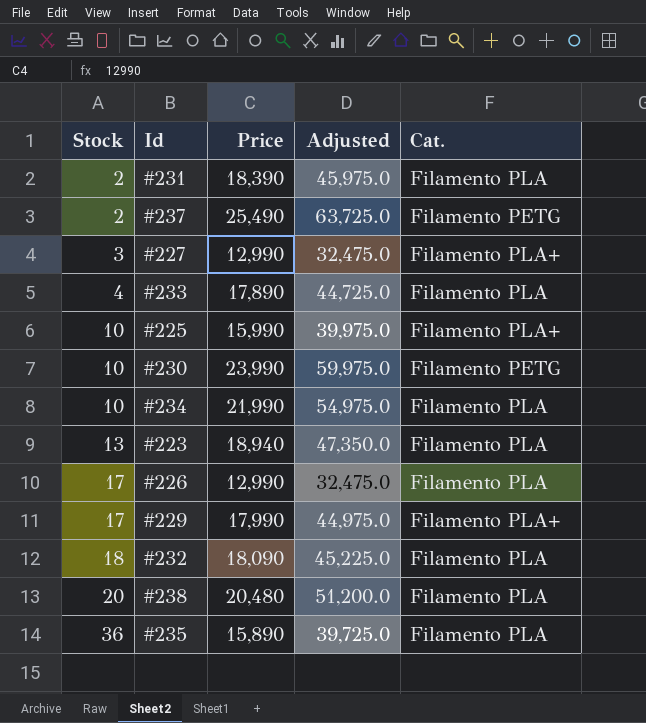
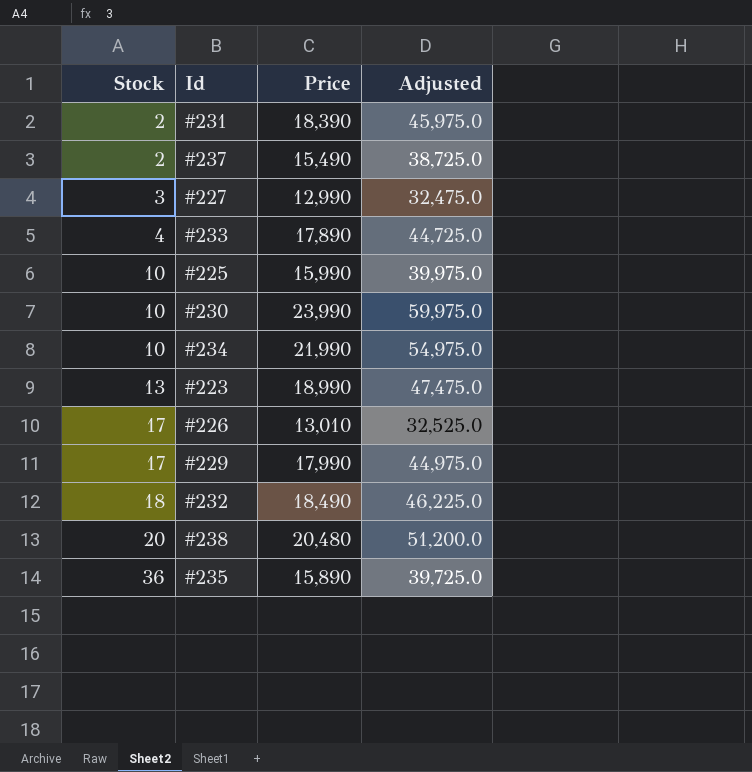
column Cat. | position: 5 -> none
#237 | Price: 25,490 -> 15,490
#237 | Adjusted: 63,725.0 -> 38,725.0
#223 | Price: 18,940 -> 18,990
#223 | Adjusted: 47,350.0 -> 47,475.0
#226 | Price: 12,990 -> 13,010
#226 | Adjusted: 32,475.0 -> 32,525.0
#232 | Price: 18,090 -> 18,490
#232 | Adjusted: 45,225.0 -> 46,225.0

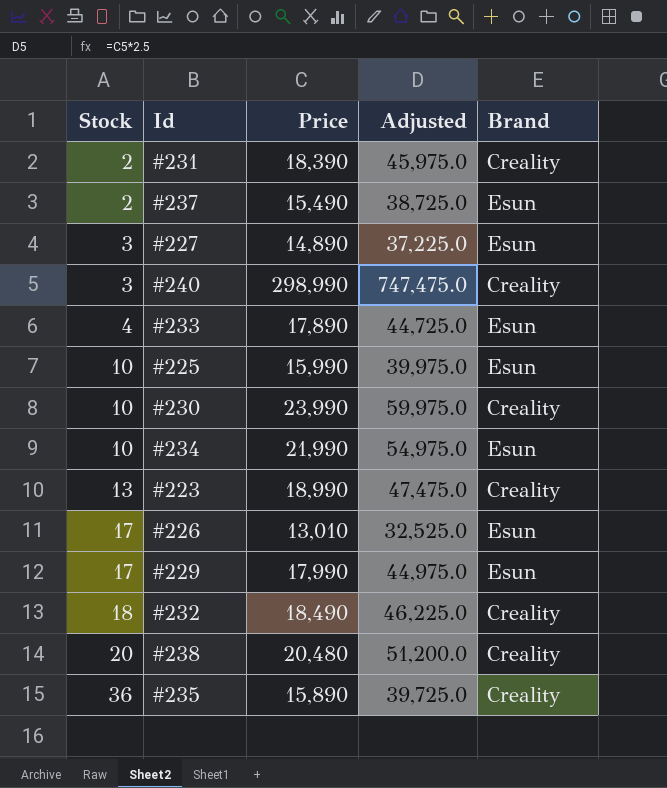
column Brand | position: none -> 5
#227 | Price: 12,990 -> 14,890
#227 | Adjusted: 32,475.0 -> 37,225.0
row #240: none -> 3 | 298,990 | 747,475.0 | Creality

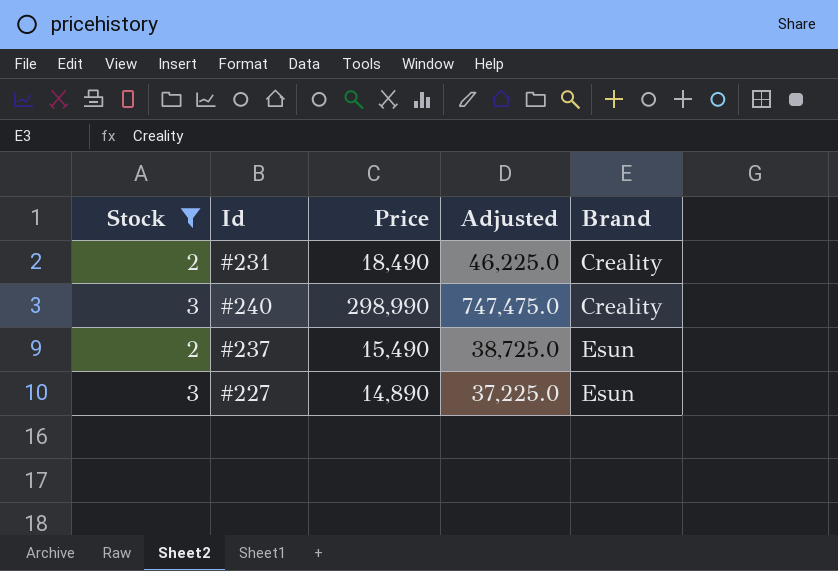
filter: none -> Stock <= 3
row order: Stock ascending -> Brand ascending
#231 | Price: 18,390 -> 18,490
#231 | Adjusted: 45,975.0 -> 46,225.0

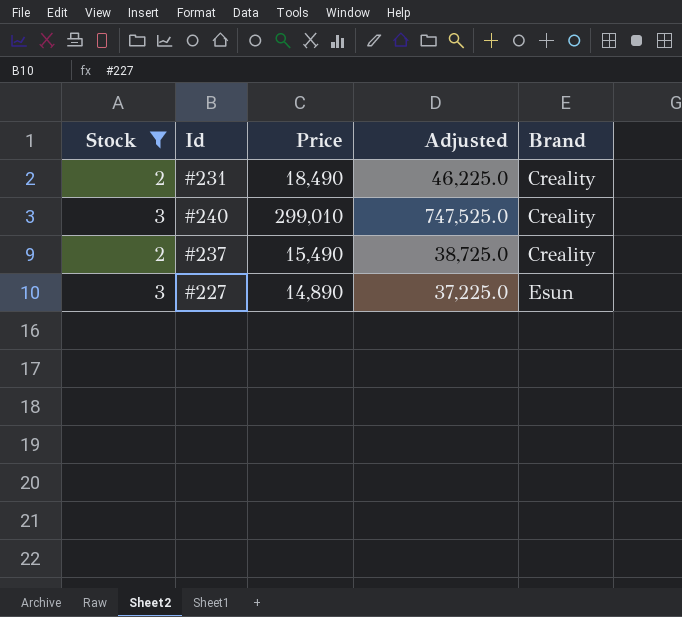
#240 | Price: 298,990 -> 299,010
#240 | Adjusted: 747,475.0 -> 747,525.0
#237 | Brand: Esun -> Creality

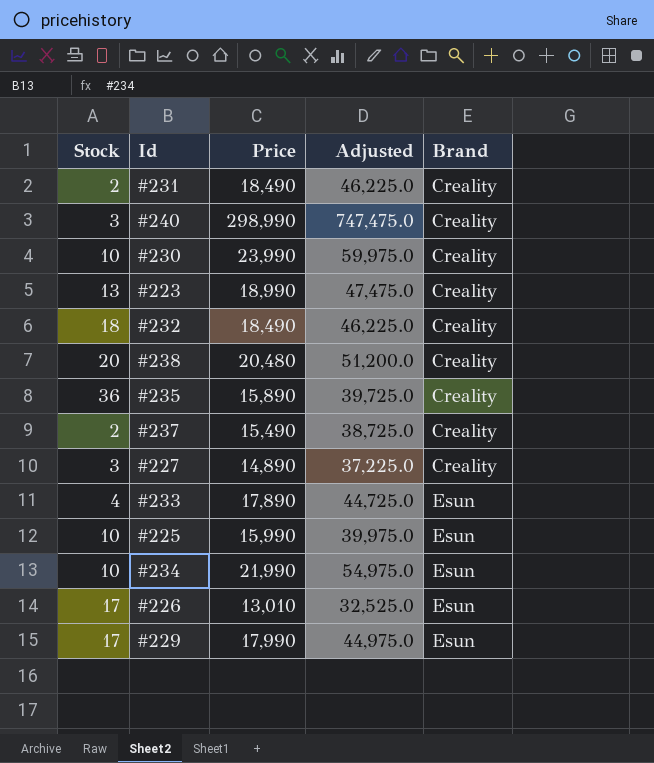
filter: Stock <= 3 -> none
#240 | Price: 299,010 -> 298,990
#240 | Adjusted: 747,525.0 -> 747,475.0
#227 | Brand: Esun -> Creality

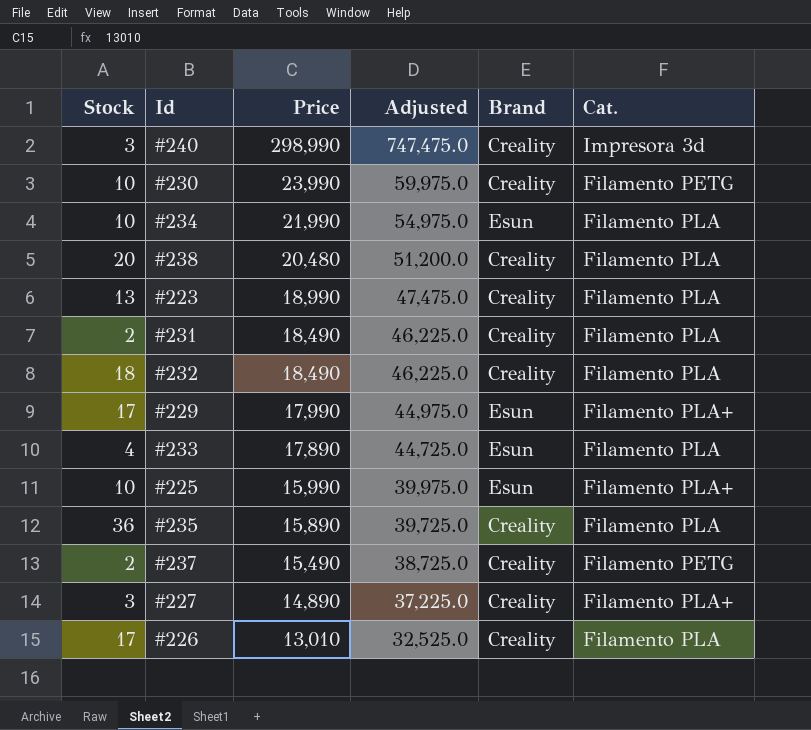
row order: Brand ascending -> Price descending
column Cat. | position: none -> 6
#226 | Brand: Esun -> Creality

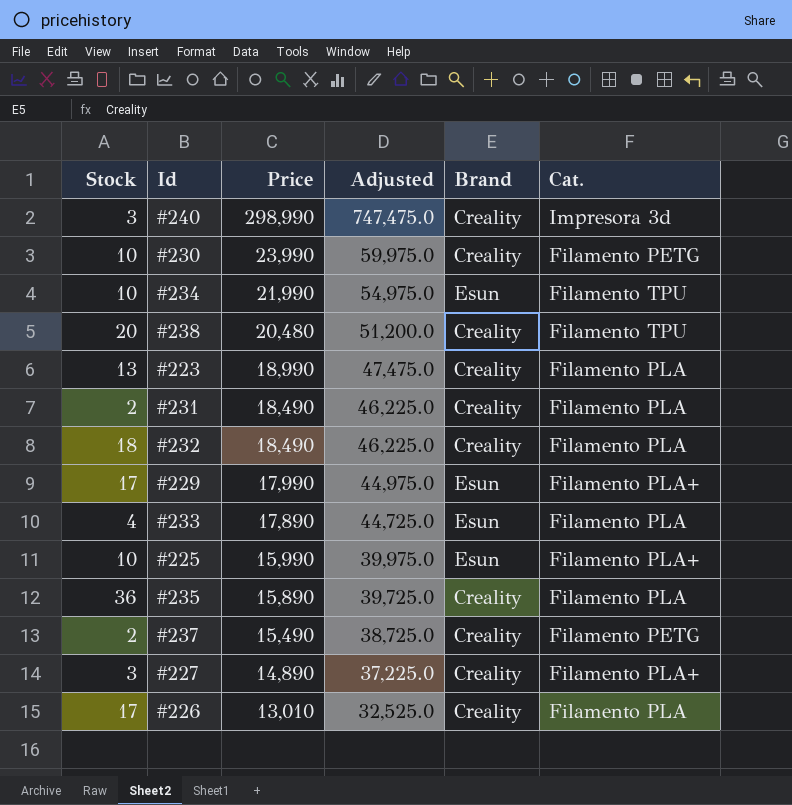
#234 | Cat.: Filamento PLA -> Filamento TPU
#238 | Cat.: Filamento PLA -> Filamento TPU

